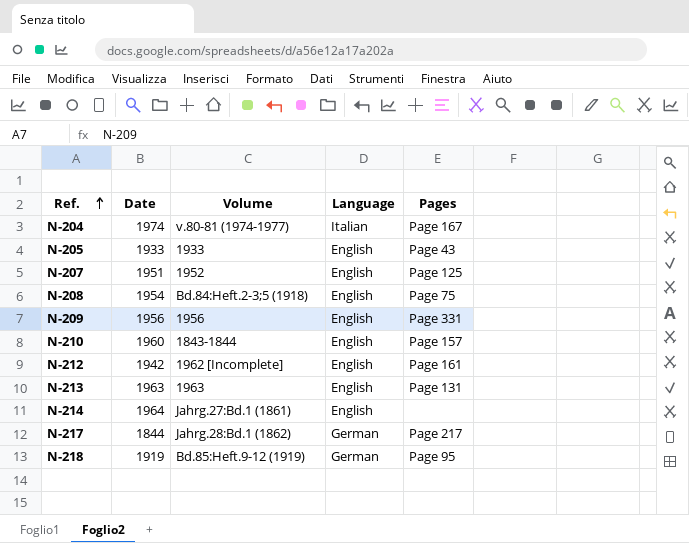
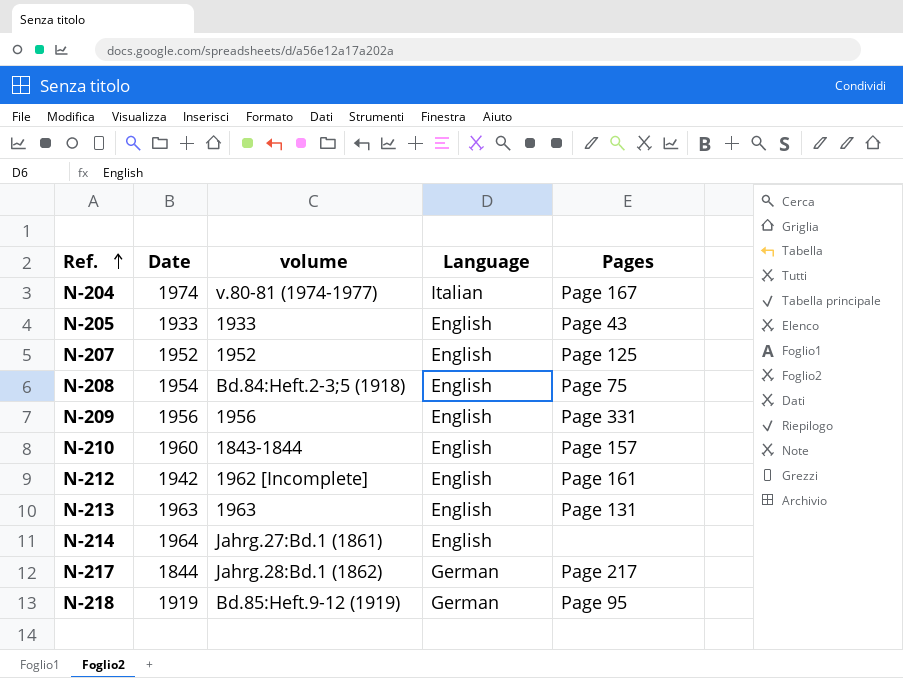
column name: Volume -> volume
N-207 | Date: 1951 -> 1952

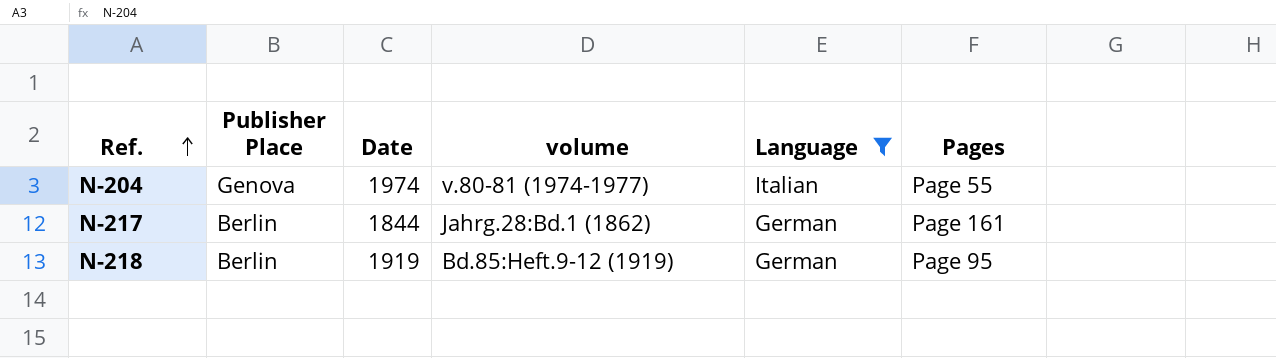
filter: none -> Language != English
column Publisher Place | position: none -> 2
N-204 | Pages: Page 167 -> Page 55
N-217 | Pages: Page 217 -> Page 161

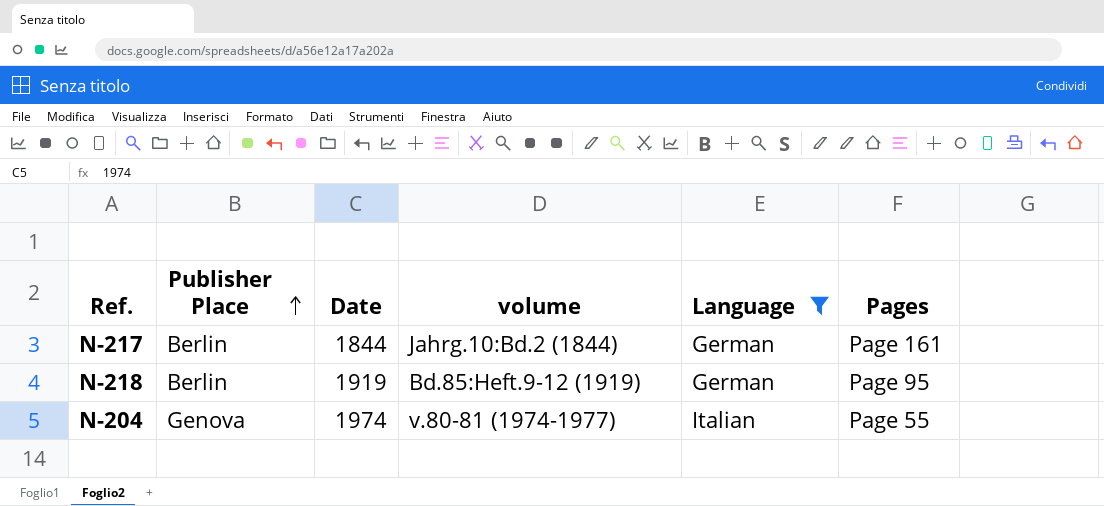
row order: Ref. ascending -> Publisher Place ascending
N-217 | volume: Jahrg.28:Bd.1 (1862) -> Jahrg.10:Bd.2 (1844)

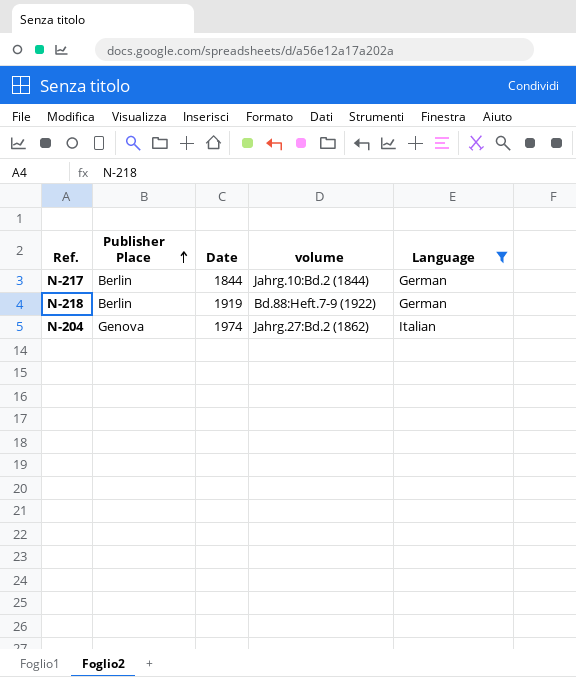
column Pages | position: 6 -> none
N-218 | volume: Bd.85:Heft.9-12 (1919) -> Bd.88:Heft.7-9 (1922)
N-204 | volume: v.80-81 (1974-1977) -> Jahrg.27:Bd.2 (1862)

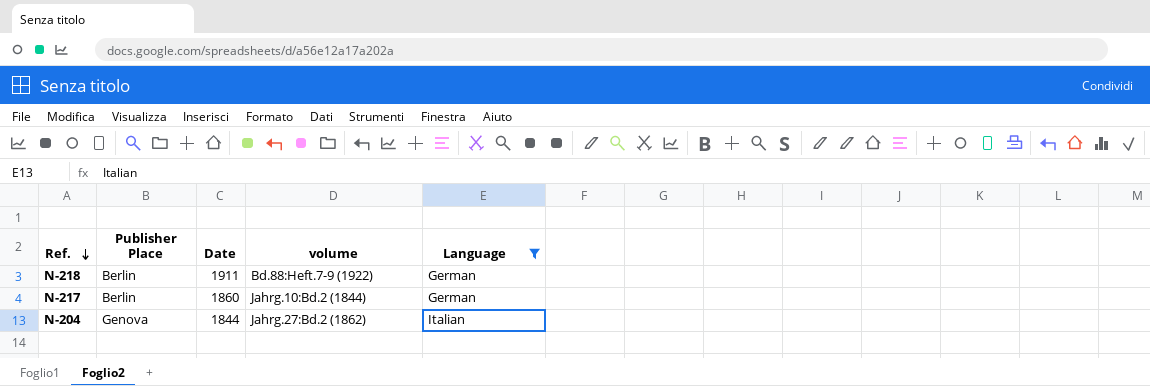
row order: Publisher Place ascending -> Ref. descending
N-218 | Date: 1919 -> 1911
N-217 | Date: 1844 -> 1860
N-204 | Date: 1974 -> 1844

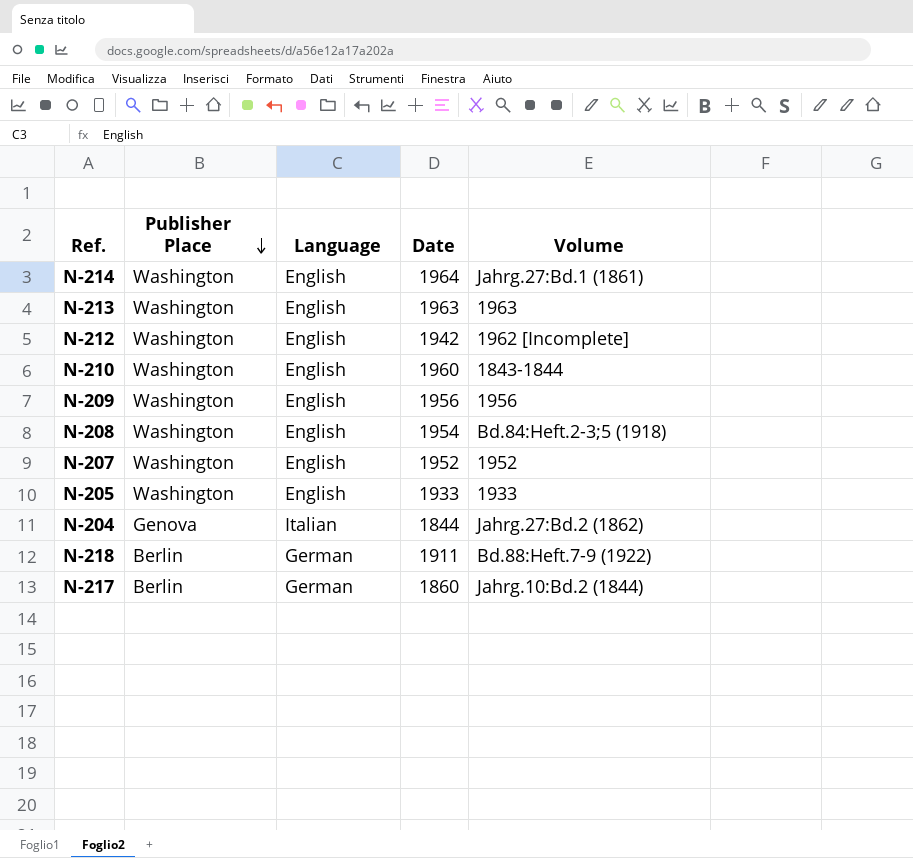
filter: Language != English -> none
row order: Ref. descending -> Publisher Place descending
column Language | position: 5 -> 3
column name: volume -> Volume

